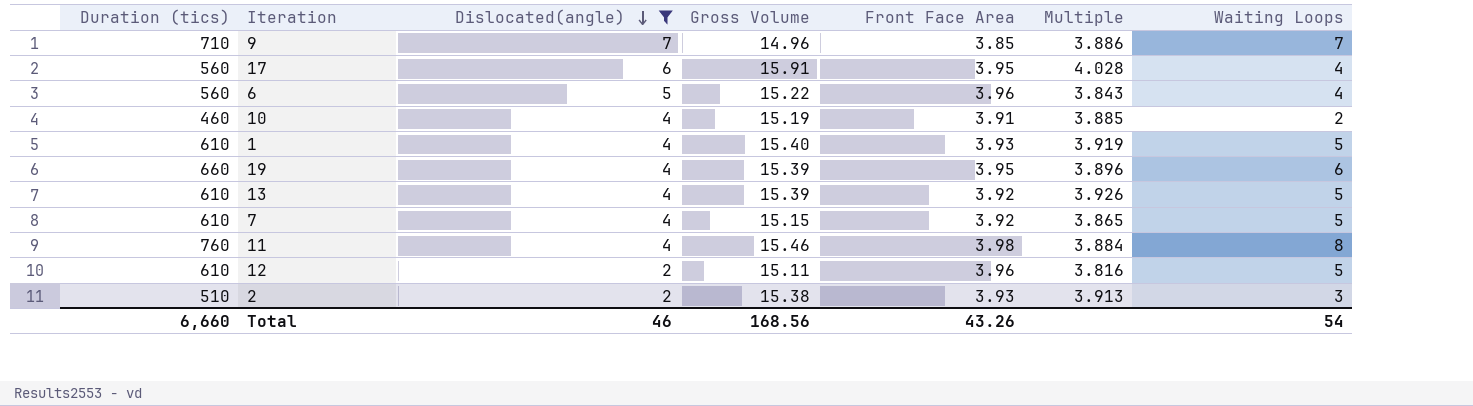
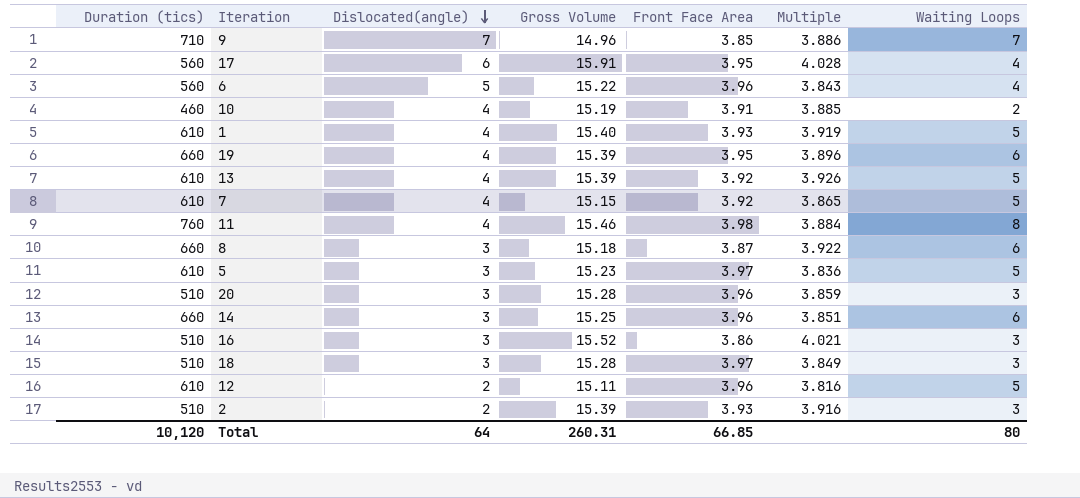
filter: Dislocated(angle) != 3 -> none
2 | Gross Volume: 15.38 -> 15.39
2 | Multiple: 3.913 -> 3.916
Total | Duration (tics): 6,660 -> 10,120
Total | Dislocated(angle): 46 -> 64
Total | Gross Volume: 168.56 -> 260.31
Total | Front Face Area: 43.26 -> 66.85
Total | Waiting Loops: 54 -> 80

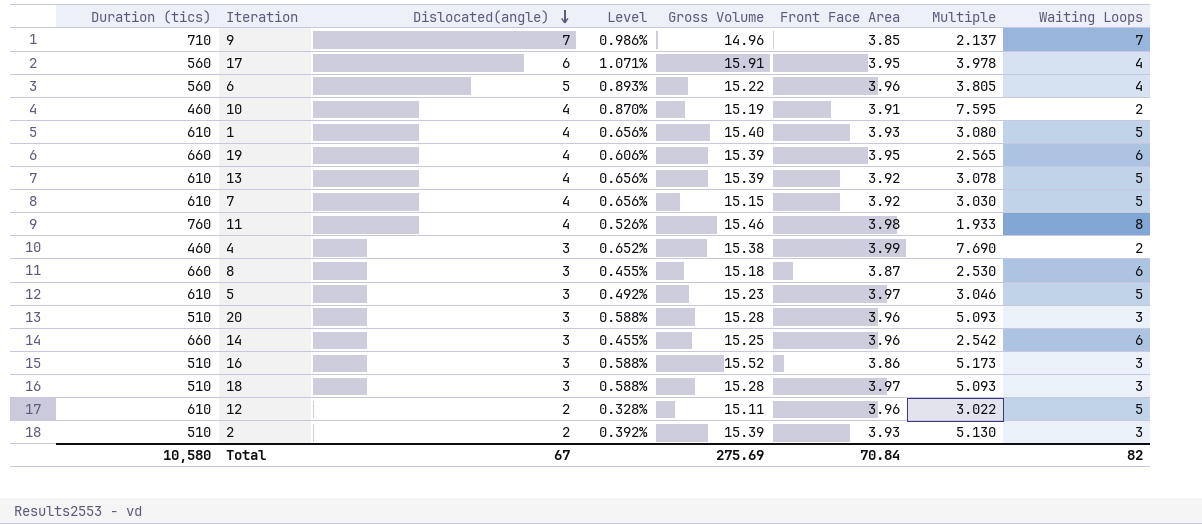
column Level | formula: none -> [Dislocated(angle)] / [Duration (tics)]
column Multiple | formula: [Gross Volume] / [Front Face Area] -> [Gross Volume] / [Waiting Loops]
row 4: none -> 460 | 3 | 0.652% | 15.38 | 3.99 | 7.690 | 2
Total | Duration (tics): 10,120 -> 10,580
Total | Dislocated(angle): 64 -> 67
Total | Gross Volume: 260.31 -> 275.69
Total | Front Face Area: 66.85 -> 70.84
Total | Waiting Loops: 80 -> 82

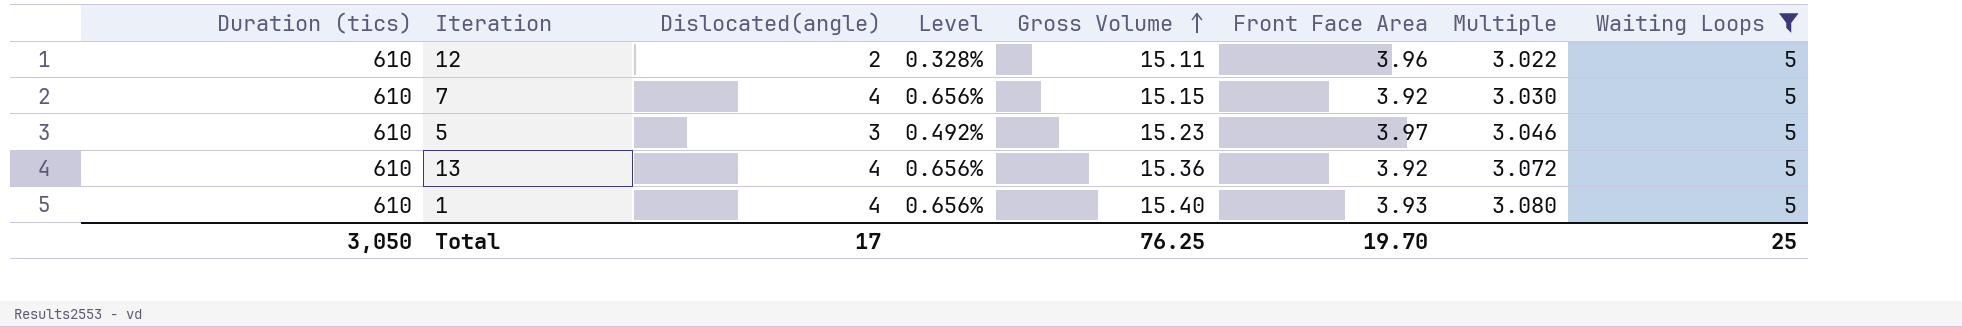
filter: none -> Waiting Loops = 5
row order: Dislocated(angle) descending -> Gross Volume ascending
13 | Gross Volume: 15.39 -> 15.36
13 | Multiple: 3.078 -> 3.072
Total | Duration (tics): 10,580 -> 3,050
Total | Dislocated(angle): 67 -> 17
Total | Gross Volume: 275.69 -> 76.25
Total | Front Face Area: 70.84 -> 19.70
Total | Waiting Loops: 82 -> 25

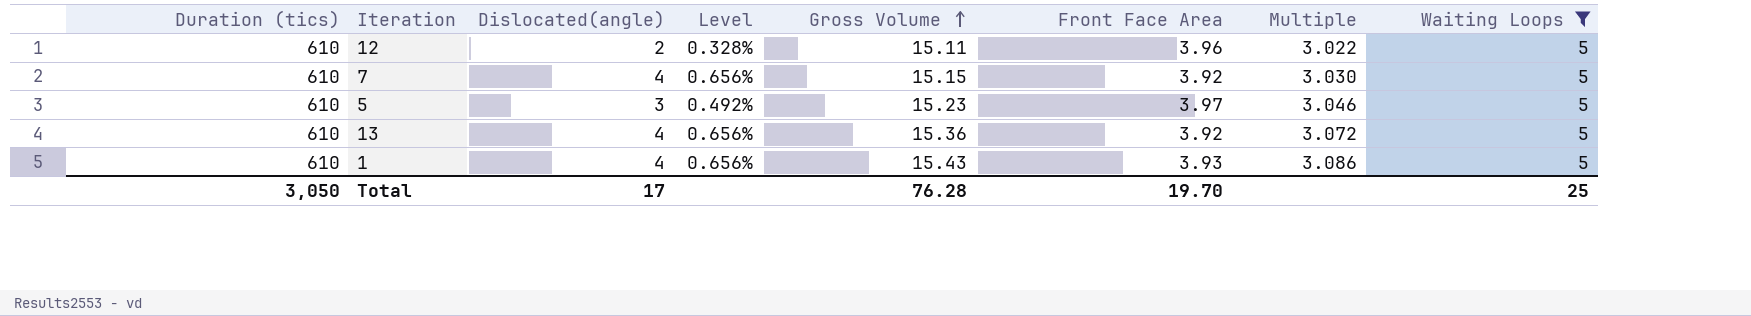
1 | Gross Volume: 15.40 -> 15.43
1 | Multiple: 3.080 -> 3.086
Total | Gross Volume: 76.25 -> 76.28

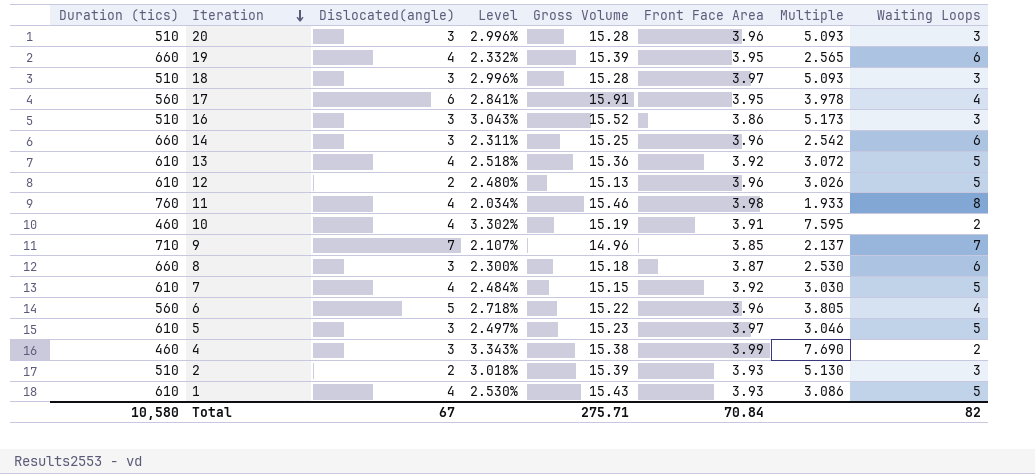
filter: Waiting Loops = 5 -> none
row order: Gross Volume ascending -> Iteration descending
column Level | formula: [Dislocated(angle)] / [Duration (tics)] -> [Gross Volume] / [Duration (tics)]
12 | Gross Volume: 15.11 -> 15.13
12 | Multiple: 3.022 -> 3.026
Total | Duration (tics): 3,050 -> 10,580
Total | Dislocated(angle): 17 -> 67
Total | Gross Volume: 76.28 -> 275.71
Total | Front Face Area: 19.70 -> 70.84
Total | Waiting Loops: 25 -> 82

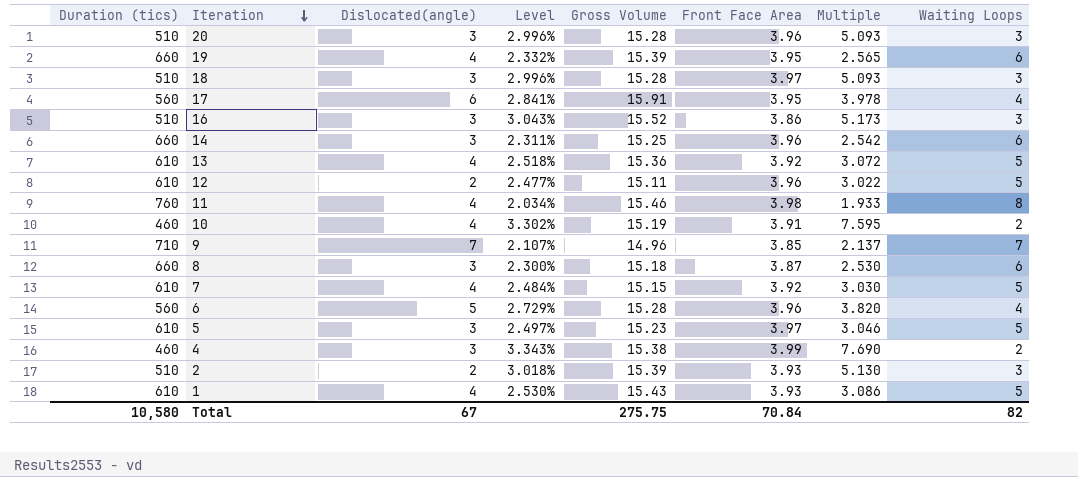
12 | Level: 2.480% -> 2.477%
12 | Gross Volume: 15.13 -> 15.11
12 | Multiple: 3.026 -> 3.022
6 | Level: 2.718% -> 2.729%
6 | Gross Volume: 15.22 -> 15.28
6 | Multiple: 3.805 -> 3.820
Total | Gross Volume: 275.71 -> 275.75

